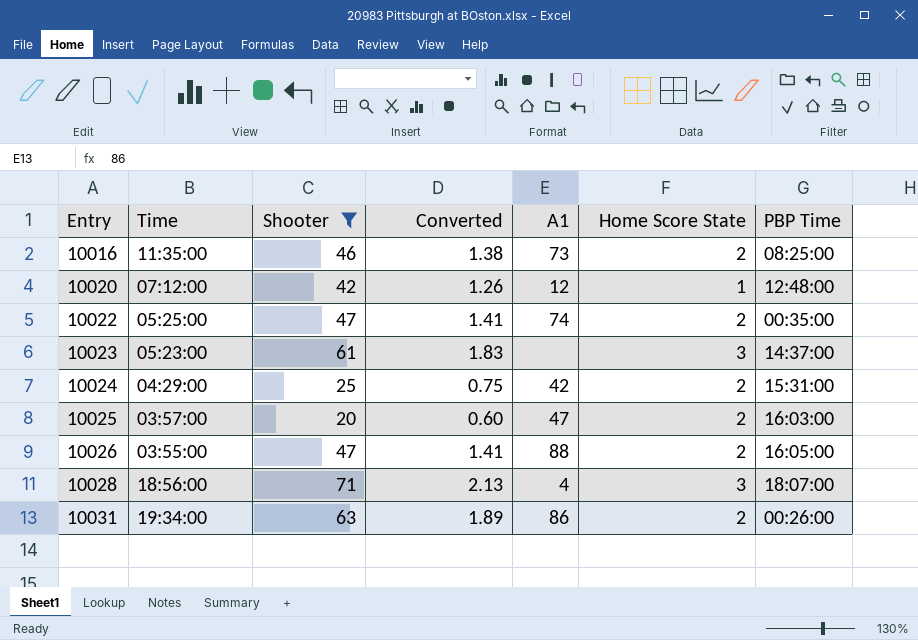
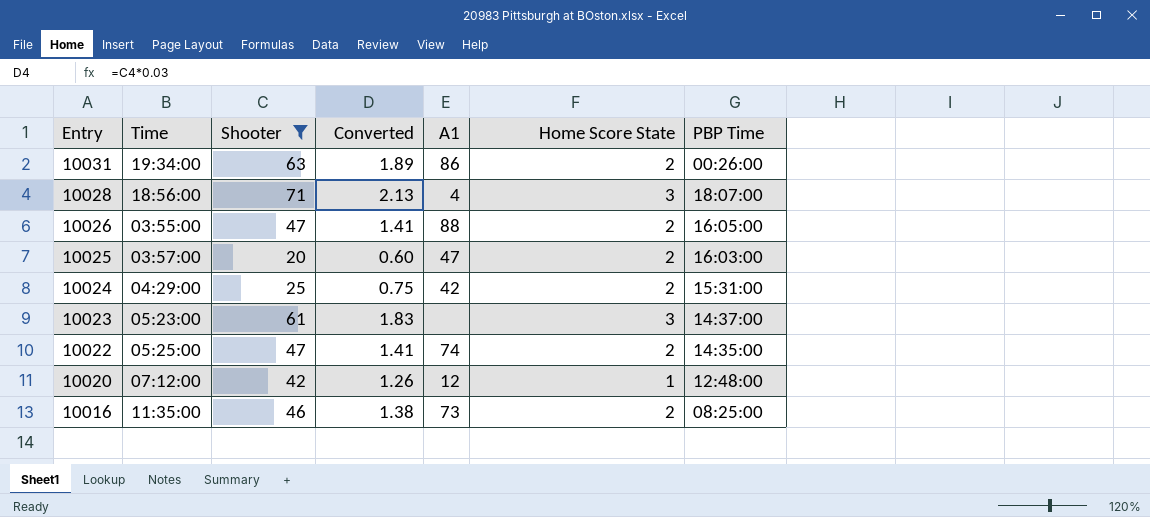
row order: Entry ascending -> Entry descending
10022 | PBP Time: 00:35:00 -> 14:35:00

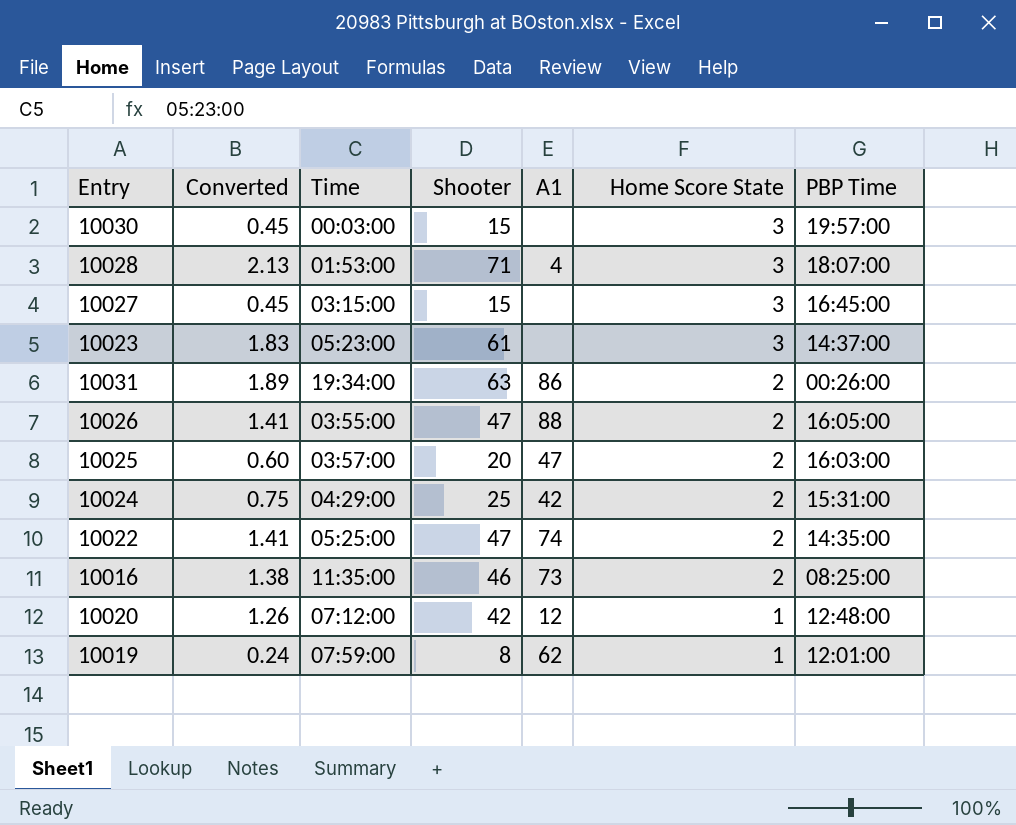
filter: Shooter >= 20 -> none
row order: Entry descending -> Home Score State descending
column Converted | position: 4 -> 2
10028 | Time: 18:56:00 -> 01:53:00

